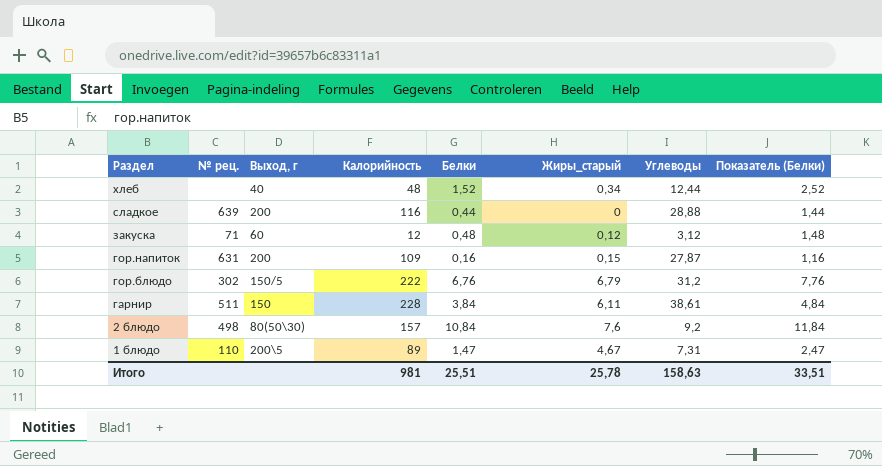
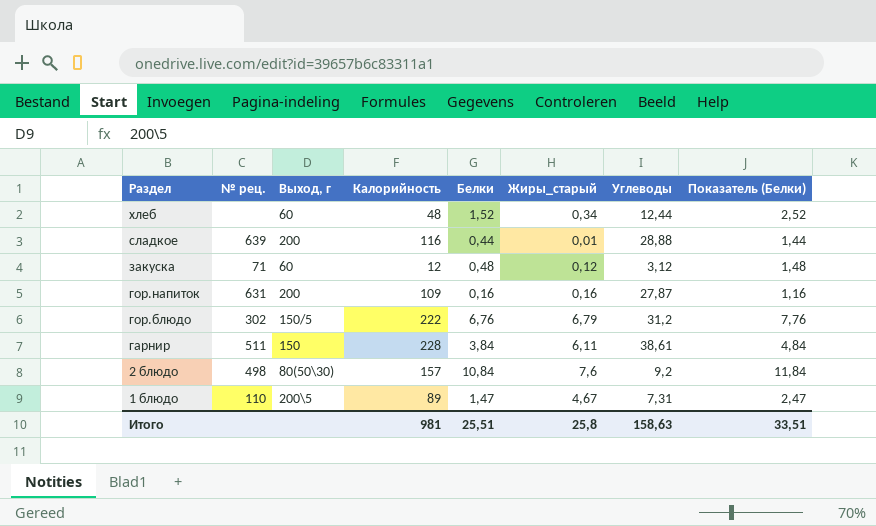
хлеб | Выход, г: 40 -> 60
сладкое | Жиры_старый: 0 -> 0,01
гор.напиток | Жиры_старый: 0,15 -> 0,16
Итого | Жиры_старый: 25,78 -> 25,8

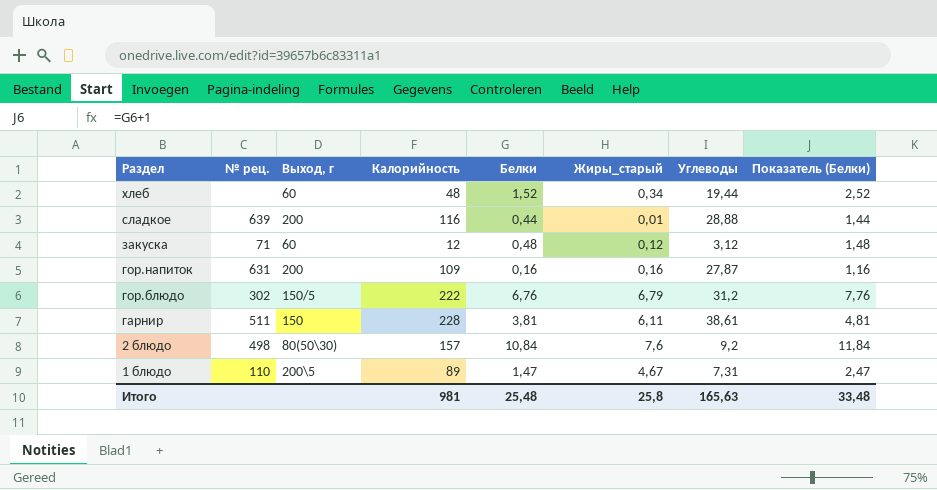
хлеб | Углеводы: 12,44 -> 19,44
гарнир | Белки: 3,84 -> 3,81
гарнир | Показатель (Белки): 4,84 -> 4,81
Итого | Белки: 25,51 -> 25,48
Итого | Углеводы: 158,63 -> 165,63
Итого | Показатель (Белки): 33,51 -> 33,48

